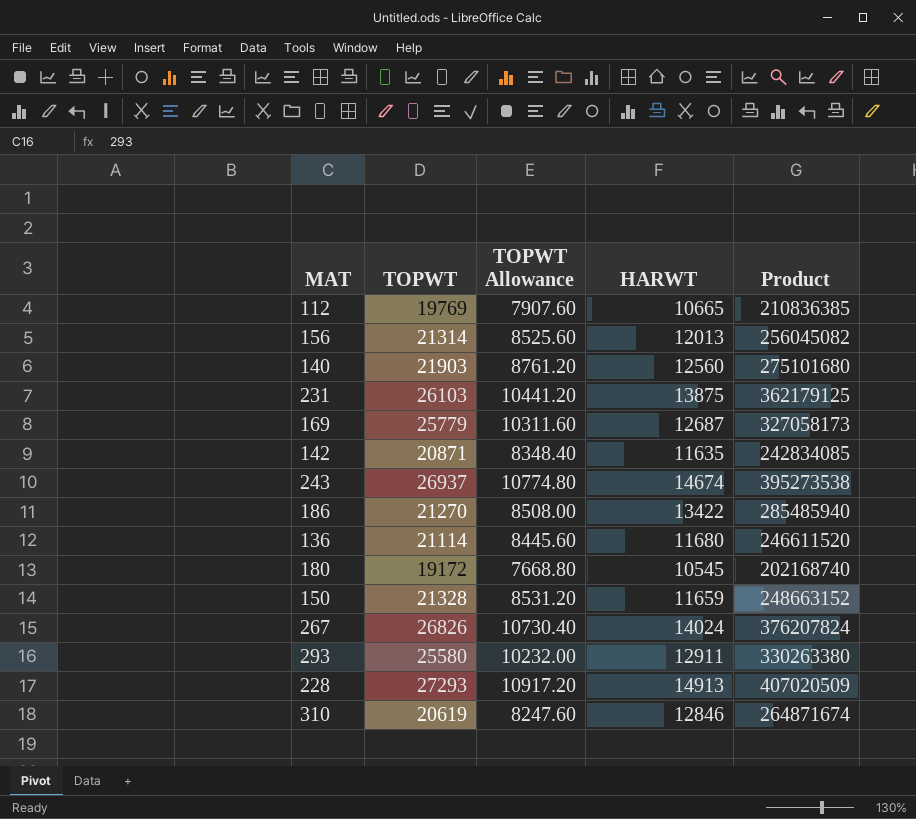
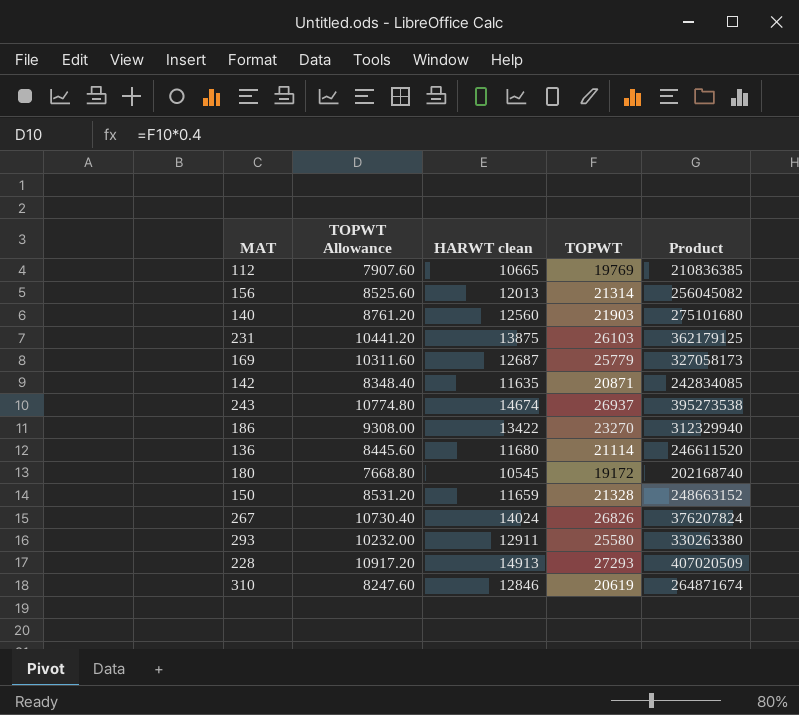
column name: HARWT -> HARWT clean
column TOPWT | position: 2 -> 4
186 | TOPWT Allowance: 8508.00 -> 9308.00
186 | TOPWT: 21270 -> 23270
186 | Product: 285485940 -> 312329940

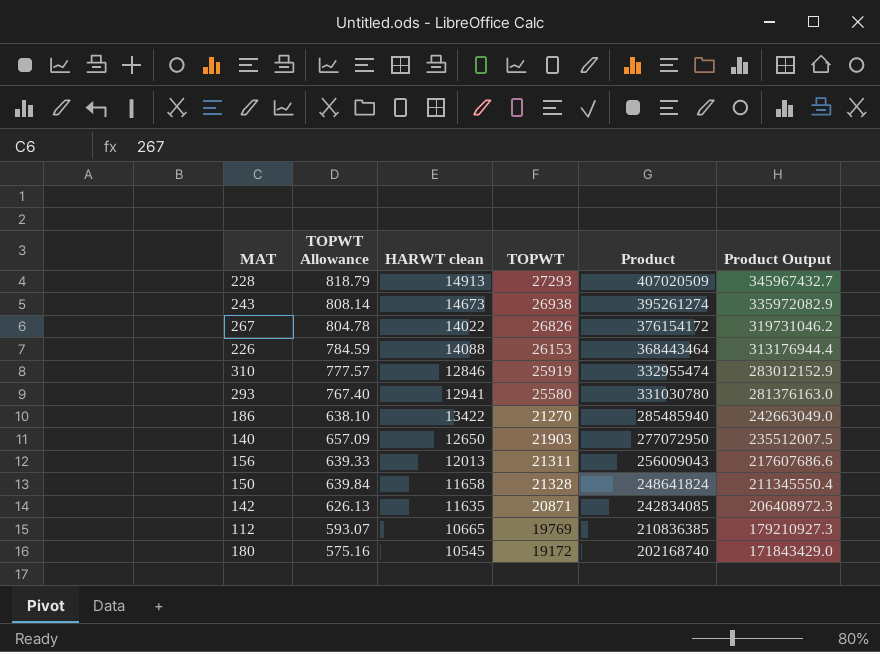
row order: none -> Product descending
column TOPWT Allowance | formula: [TOPWT] * 0.4 -> [TOPWT] * 0.03
column Product Output | formula: none -> [Product] * 0.85
row 231: 10441.20 | 13875 | 26103 | 362179125 -> none
row 169: 10311.60 | 12687 | 25779 | 327058173 -> none
row 136: 8445.60 | 11680 | 21114 | 246611520 -> none
243 | HARWT clean: 14674 -> 14673
243 | TOPWT: 26937 -> 26938
243 | Product: 395273538 -> 395261274
267 | HARWT clean: 14024 -> 14022
267 | Product: 376207824 -> 376154172
row 226: none -> 784.59 | 14088 | 26153 | 368443464 | 313176944.4
310 | TOPWT: 20619 -> 25919
310 | Product: 264871674 -> 332955474
293 | HARWT clean: 12911 -> 12941
293 | Product: 330263380 -> 331030780
186 | TOPWT: 23270 -> 21270
186 | Product: 312329940 -> 285485940
140 | HARWT clean: 12560 -> 12650
140 | Product: 275101680 -> 277072950
156 | TOPWT: 21314 -> 21311
156 | Product: 256045082 -> 256009043
150 | HARWT clean: 11659 -> 11658
150 | Product: 248663152 -> 248641824

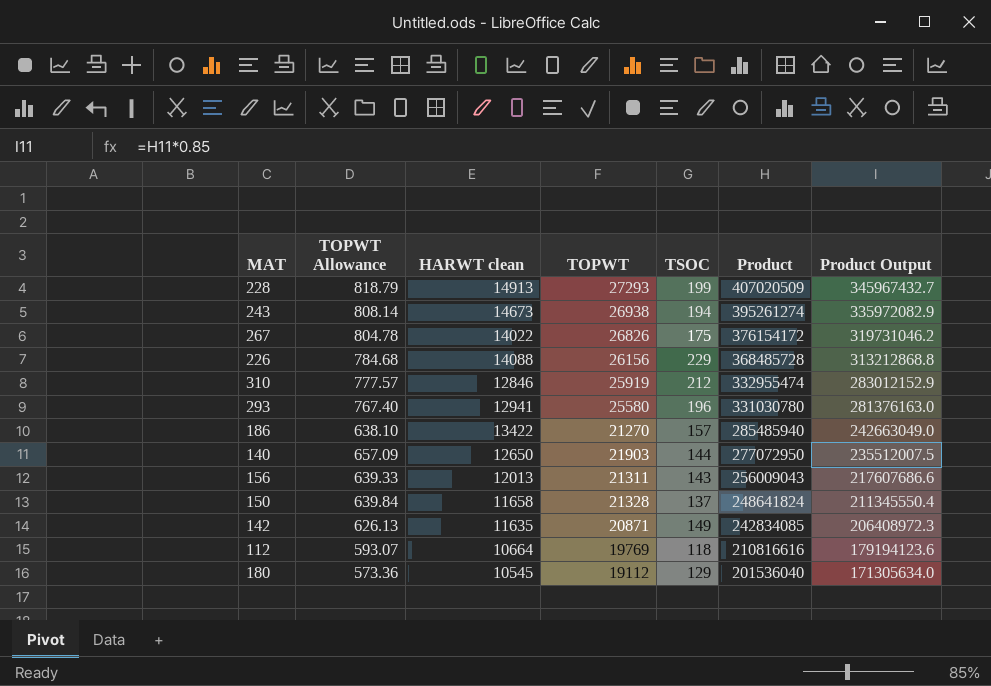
column TSOC | position: none -> 5
226 | TOPWT Allowance: 784.59 -> 784.68
226 | TOPWT: 26153 -> 26156
226 | Product: 368443464 -> 368485728
226 | Product Output: 313176944.4 -> 313212868.8
112 | HARWT clean: 10665 -> 10664
112 | Product: 210836385 -> 210816616
112 | Product Output: 179210927.3 -> 179194123.6
180 | TOPWT Allowance: 575.16 -> 573.36
180 | TOPWT: 19172 -> 19112
180 | Product: 202168740 -> 201536040
180 | Product Output: 171843429.0 -> 171305634.0

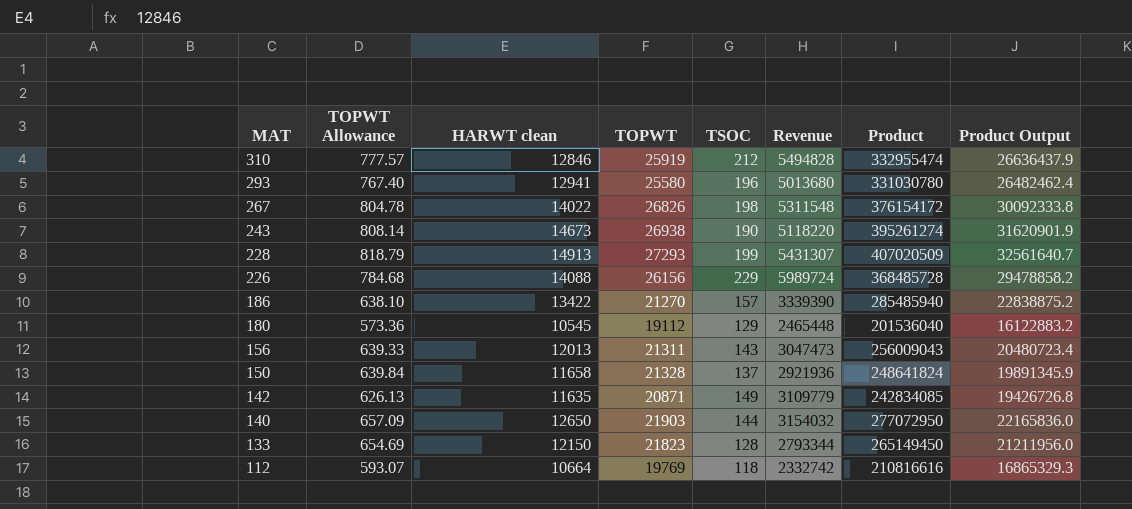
row order: Product descending -> MAT descending
column Revenue | formula: none -> [TOPWT] * [TSOC]
column Product Output | formula: [Product] * 0.85 -> [Product] * 0.08
267 | TSOC: 175 -> 198
243 | TSOC: 194 -> 190
row 133: none -> 654.69 | 12150 | 21823 | 128 | 2793344 | 265149450 | 21211956.0

